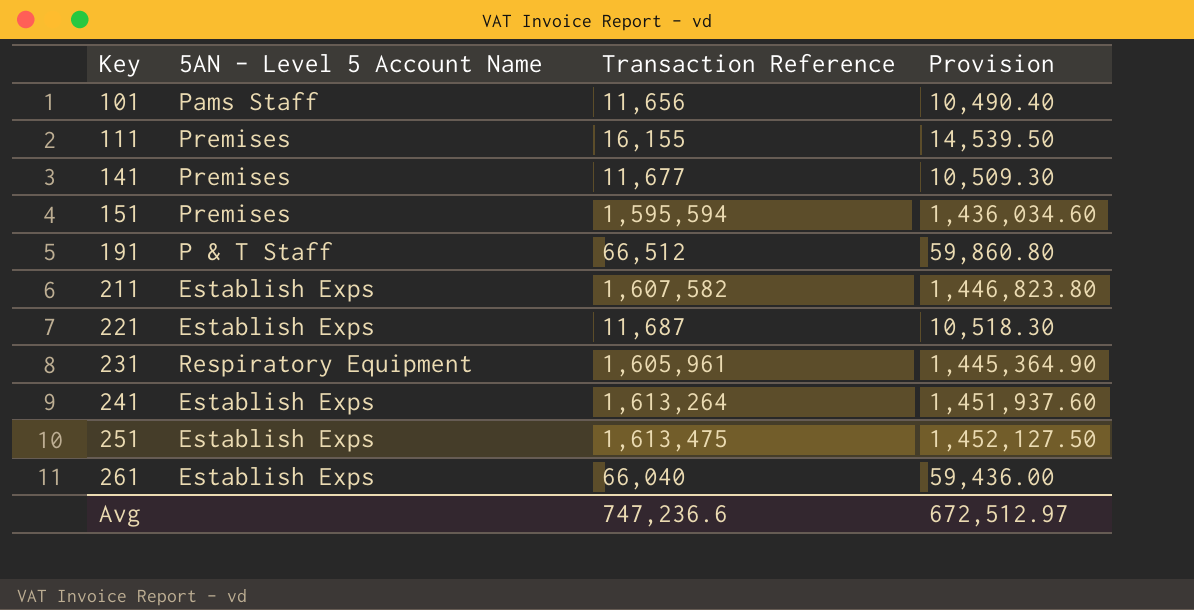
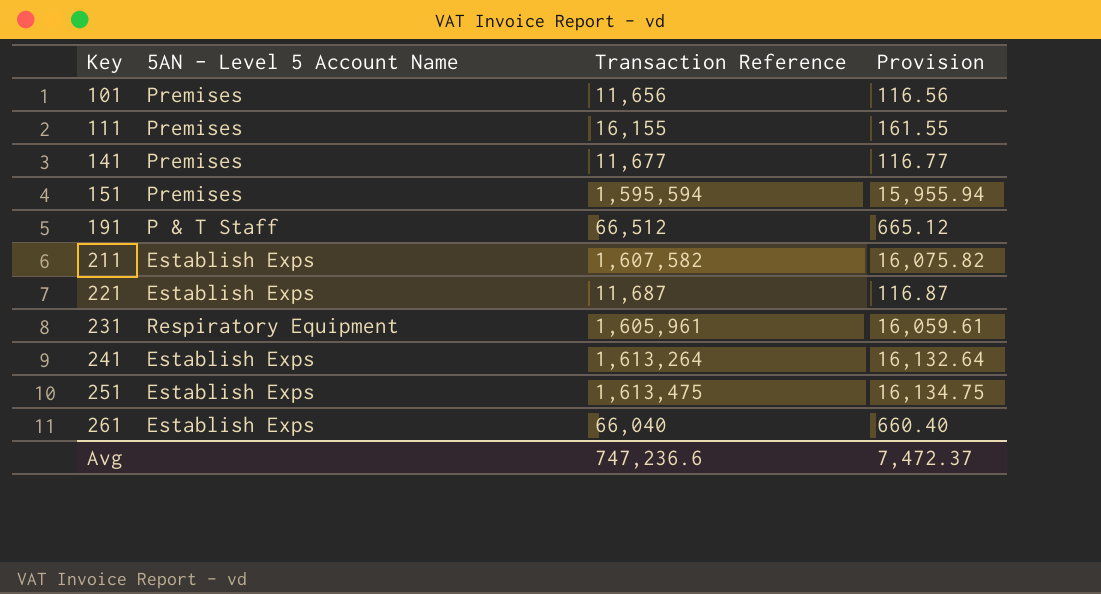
column Provision | formula: [Transaction Reference] * 0.9 -> [Transaction Reference] * 0.01
101 | 5AN - Level 5 Account Name: Pams Staff -> Premises
Avg | Provision: 672,512.97 -> 7,472.37

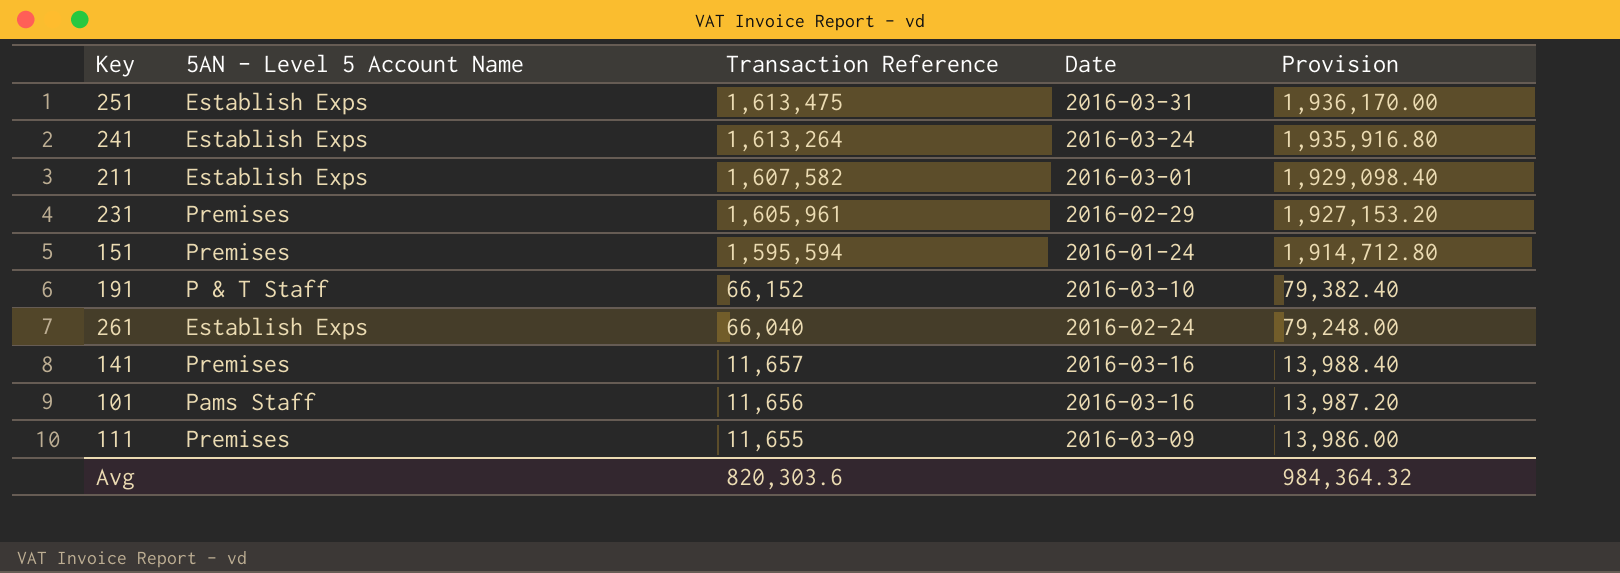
row order: Key ascending -> Transaction Reference descending
column Date | position: none -> 4
column Provision | formula: [Transaction Reference] * 0.01 -> [Transaction Reference] * 1.2
row 221: Establish Exps | 11,687 | 116.87 -> none
231 | 5AN - Level 5 Account Name: Respiratory Equipment -> Premises
191 | Transaction Reference: 66,512 -> 66,152
141 | Transaction Reference: 11,677 -> 11,657
101 | 5AN - Level 5 Account Name: Premises -> Pams Staff
111 | Transaction Reference: 16,155 -> 11,655
Avg | Transaction Reference: 747,236.6 -> 820,303.6
Avg | Provision: 7,472.37 -> 984,364.32

